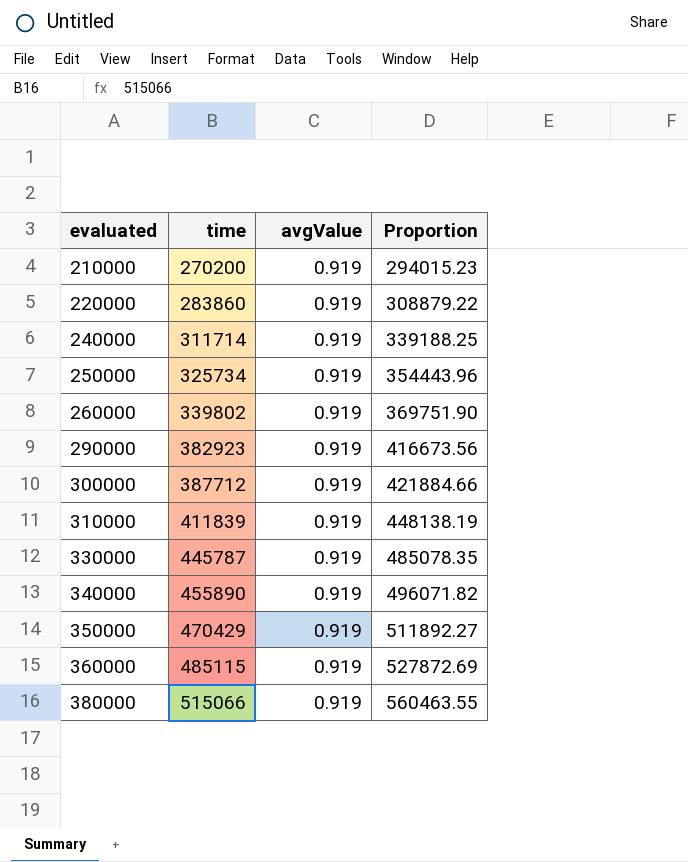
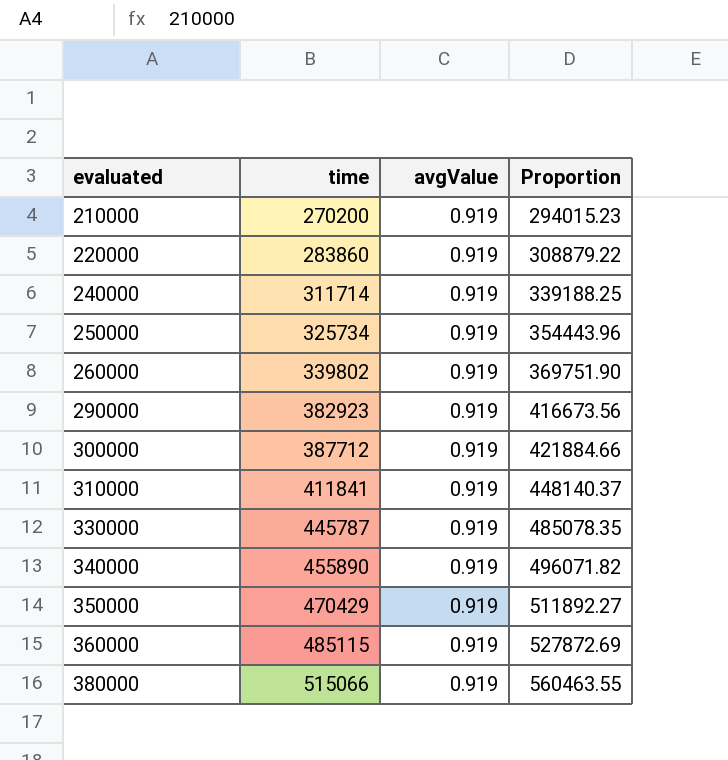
310000 | time: 411839 -> 411841
310000 | Proportion: 448138.19 -> 448140.37

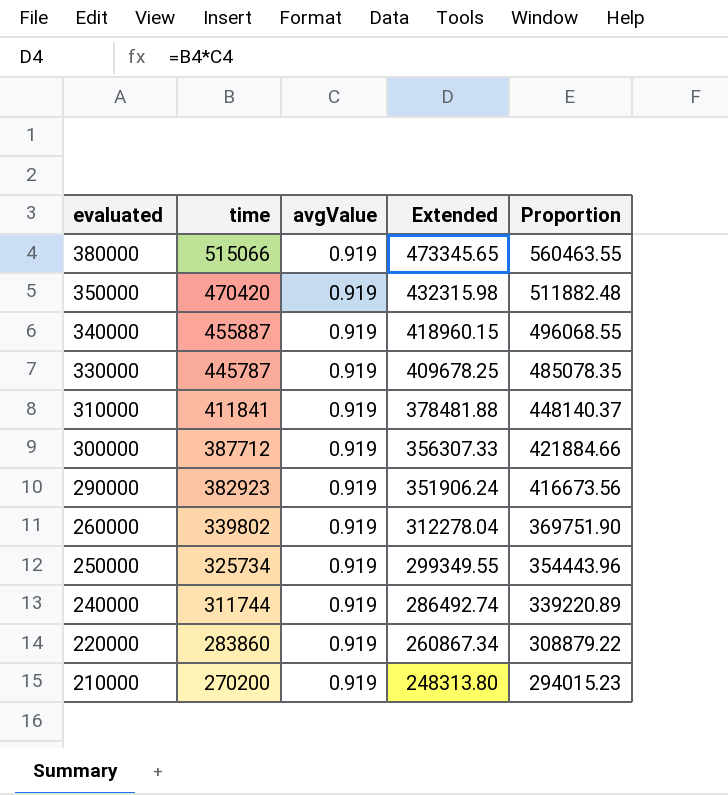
row order: evaluated ascending -> evaluated descending
column Extended | formula: none -> [time] * [avgValue]
row 360000: 485115 | 0.919 | 527872.69 -> none
350000 | time: 470429 -> 470420
350000 | Proportion: 511892.27 -> 511882.48
340000 | time: 455890 -> 455887
340000 | Proportion: 496071.82 -> 496068.55
240000 | time: 311714 -> 311744
240000 | Proportion: 339188.25 -> 339220.89

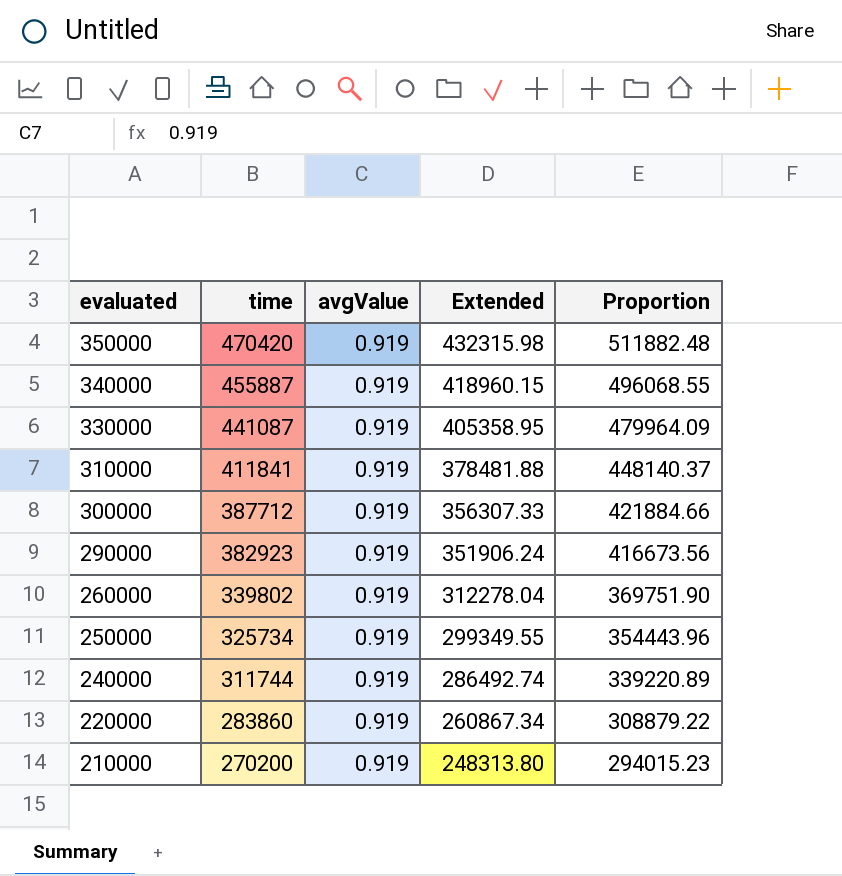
row 380000: 515066 | 0.919 | 473345.65 | 560463.55 -> none
330000 | time: 445787 -> 441087
330000 | Extended: 409678.25 -> 405358.95
330000 | Proportion: 485078.35 -> 479964.09

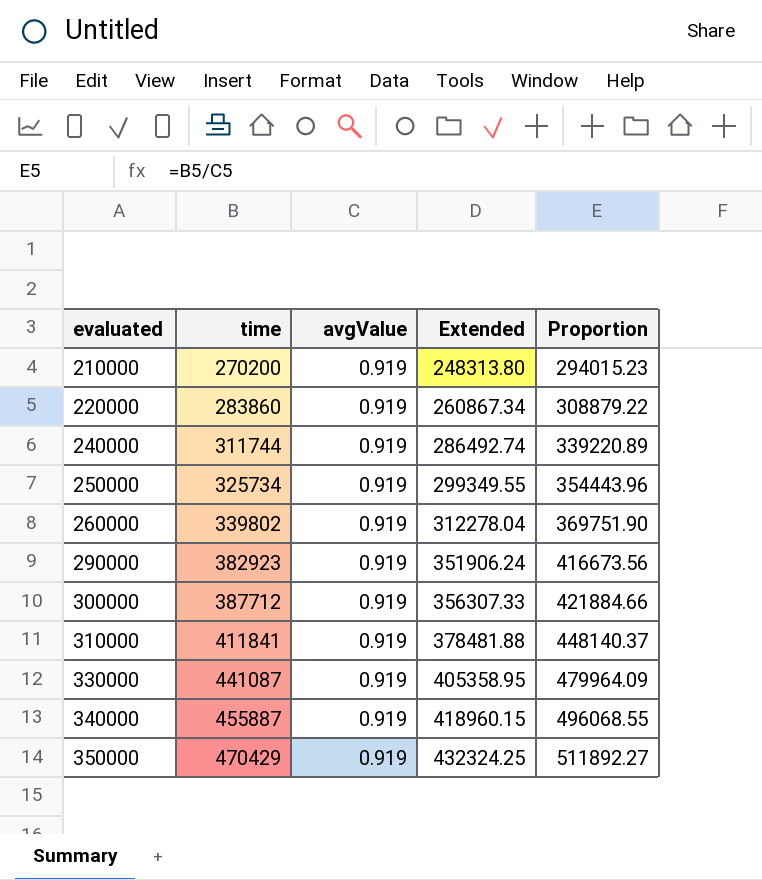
row order: evaluated descending -> evaluated ascending
350000 | time: 470420 -> 470429
350000 | Extended: 432315.98 -> 432324.25
350000 | Proportion: 511882.48 -> 511892.27

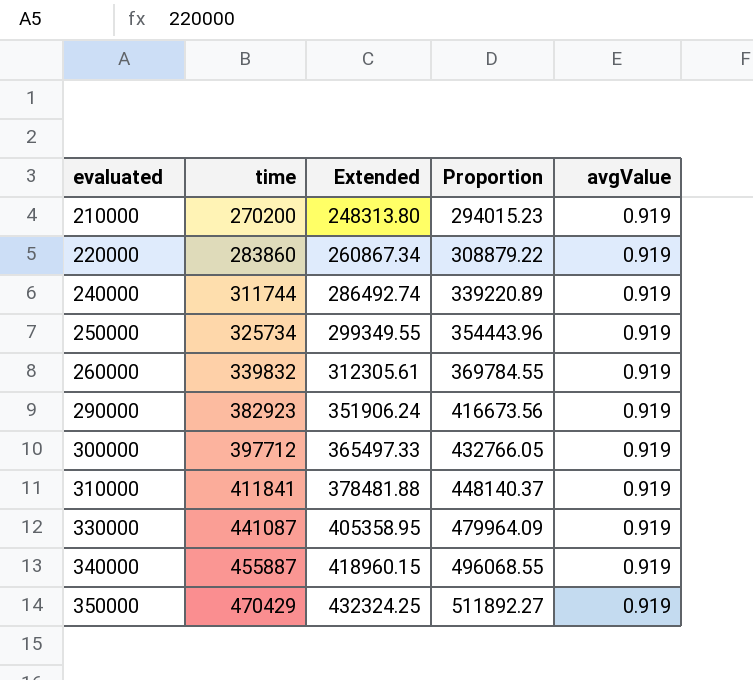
column avgValue | position: 3 -> 5
260000 | time: 339802 -> 339832
260000 | Extended: 312278.04 -> 312305.61
260000 | Proportion: 369751.90 -> 369784.55
300000 | time: 387712 -> 397712
300000 | Extended: 356307.33 -> 365497.33
300000 | Proportion: 421884.66 -> 432766.05

